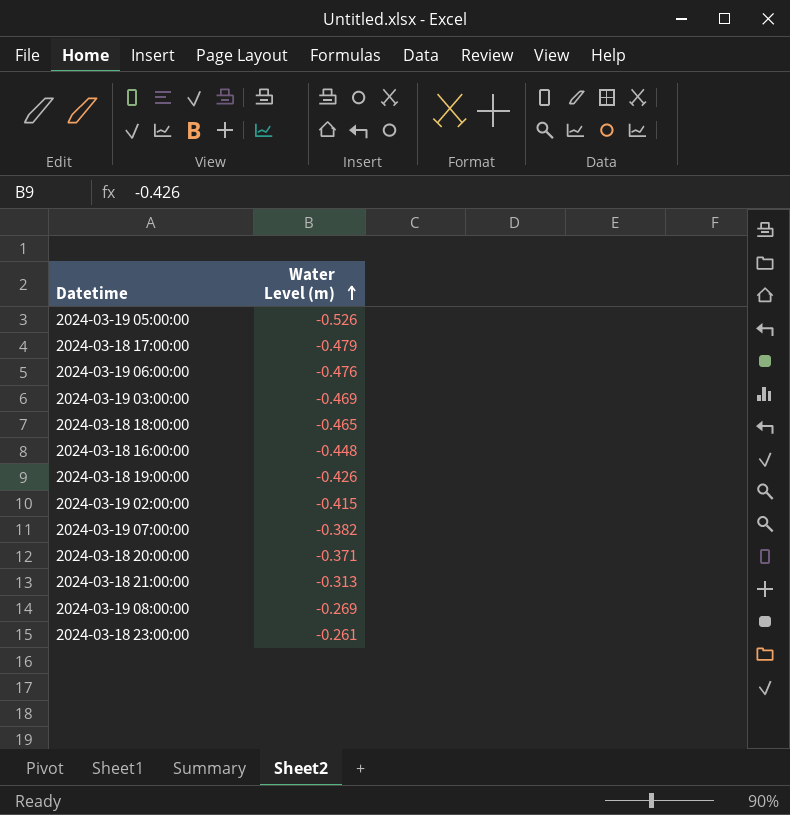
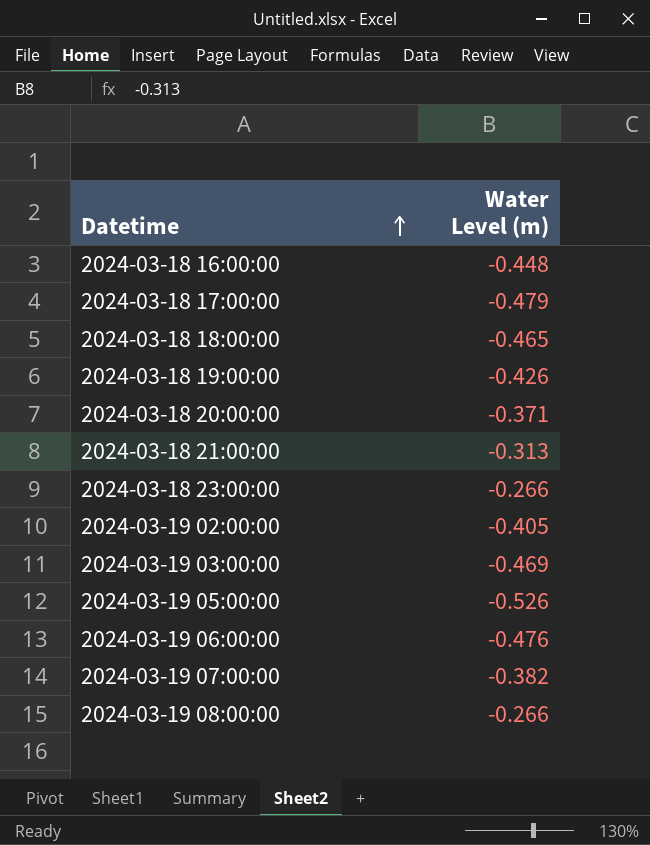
row order: Water Level (m) ascending -> Datetime ascending
2024-03-18 23:00:00 | Water Level (m): -0.261 -> -0.266
2024-03-19 02:00:00 | Water Level (m): -0.415 -> -0.405
2024-03-19 08:00:00 | Water Level (m): -0.269 -> -0.266

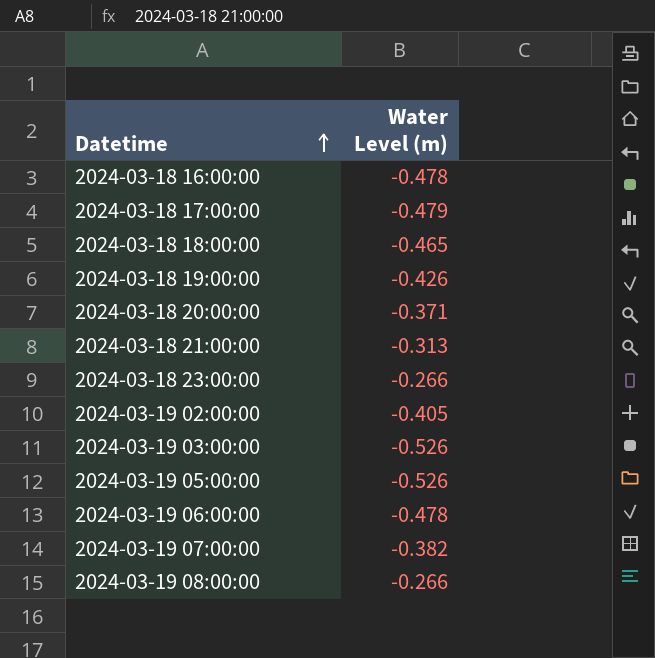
2024-03-18 16:00:00 | Water Level (m): -0.448 -> -0.478
2024-03-19 03:00:00 | Water Level (m): -0.469 -> -0.526
2024-03-19 06:00:00 | Water Level (m): -0.476 -> -0.478

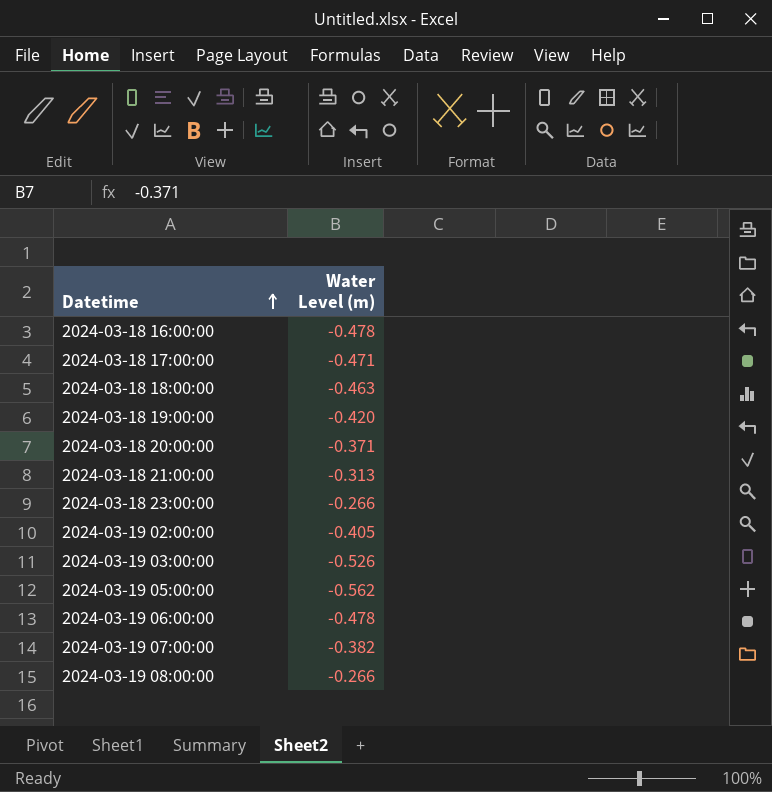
2024-03-18 17:00:00 | Water Level (m): -0.479 -> -0.471
2024-03-18 18:00:00 | Water Level (m): -0.465 -> -0.463
2024-03-18 19:00:00 | Water Level (m): -0.426 -> -0.420
2024-03-19 05:00:00 | Water Level (m): -0.526 -> -0.562

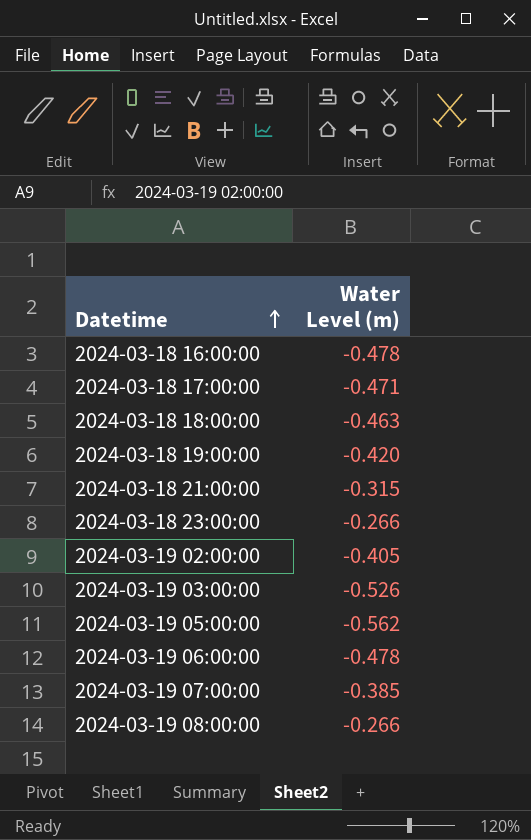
row 2024-03-18 20:00:00: -0.371 -> none
2024-03-18 21:00:00 | Water Level (m): -0.313 -> -0.315
2024-03-19 07:00:00 | Water Level (m): -0.382 -> -0.385

